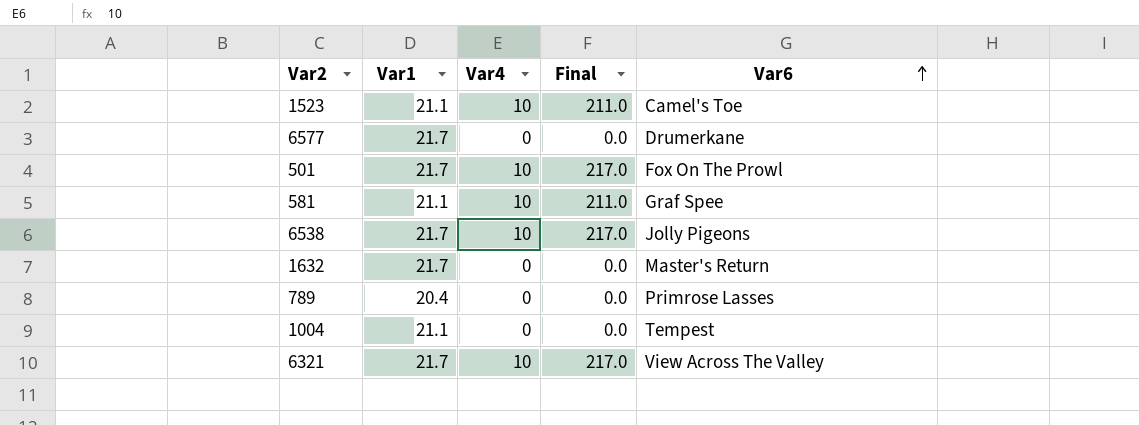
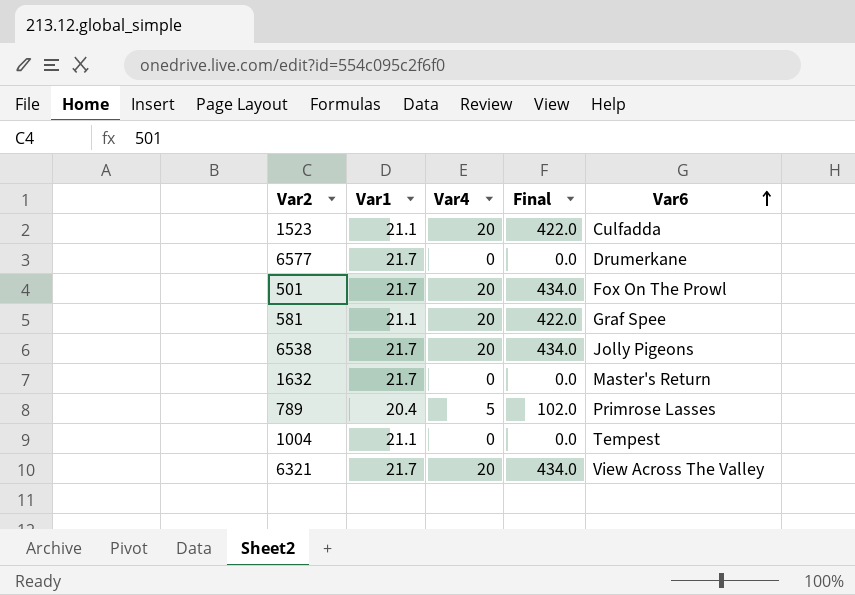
1523 | Var4: 10 -> 20
1523 | Final: 211.0 -> 422.0
1523 | Var6: Camel's Toe -> Culfadda
501 | Var4: 10 -> 20
501 | Final: 217.0 -> 434.0
581 | Var4: 10 -> 20
581 | Final: 211.0 -> 422.0
6538 | Var4: 10 -> 20
6538 | Final: 217.0 -> 434.0
789 | Var4: 0 -> 5
789 | Final: 0.0 -> 102.0
6321 | Var4: 10 -> 20
6321 | Final: 217.0 -> 434.0

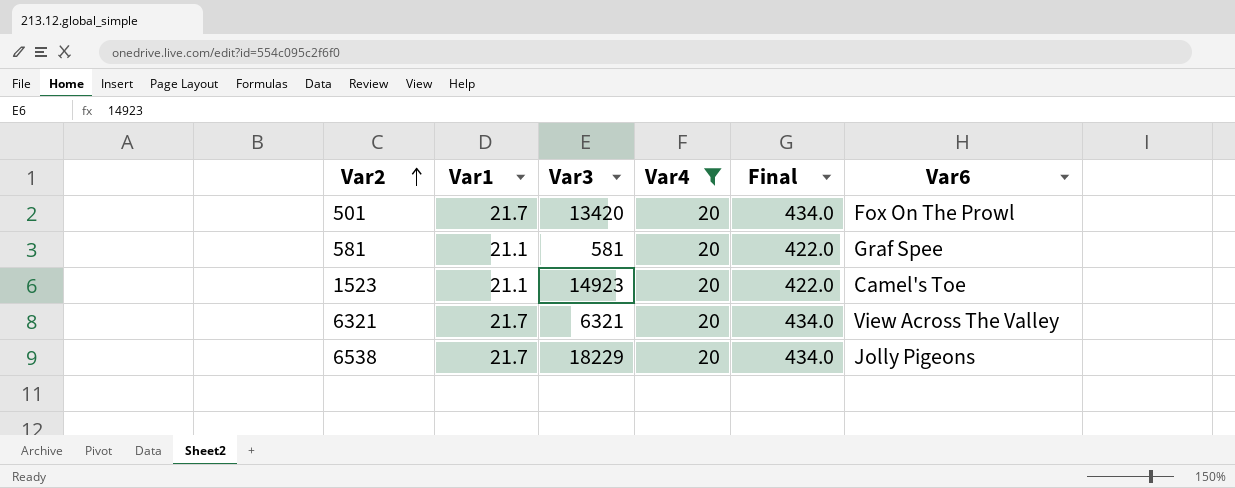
filter: none -> Var4 = 20
row order: Var6 ascending -> Var2 ascending
column Var3 | position: none -> 3
1523 | Var6: Culfadda -> Camel's Toe

